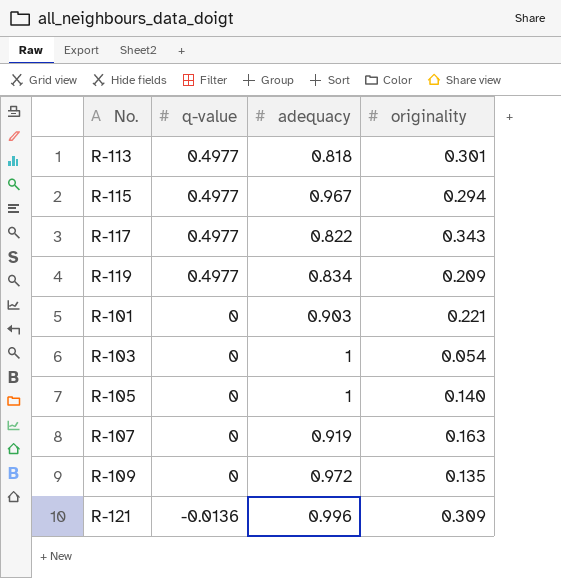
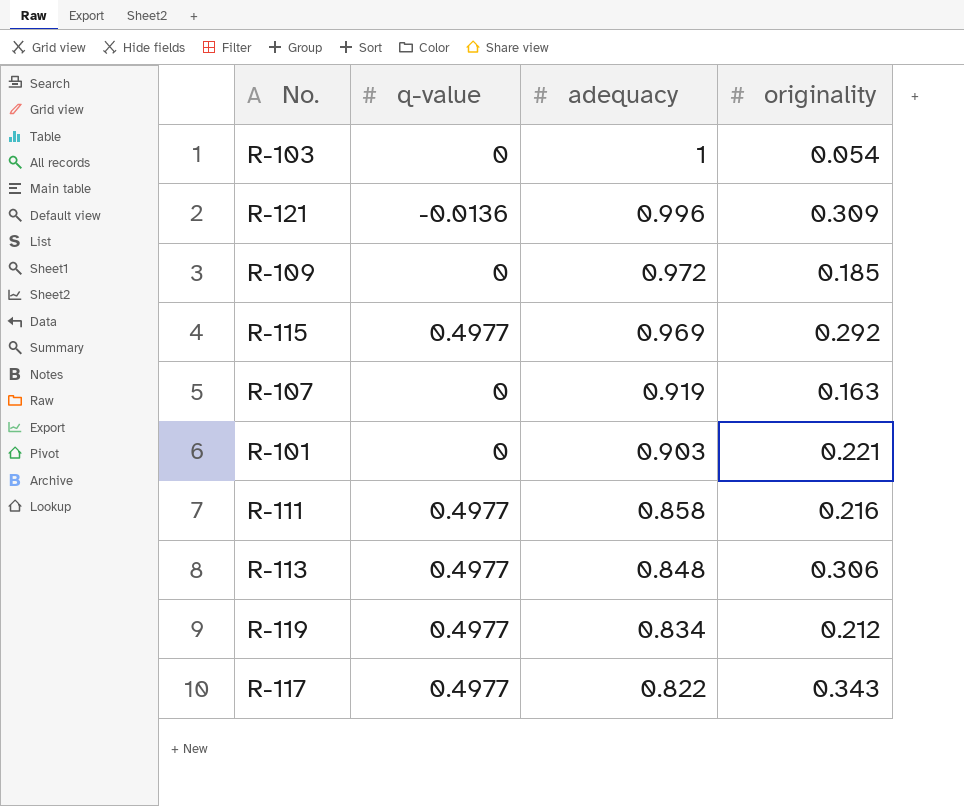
row order: q-value descending -> adequacy descending
row R-105: 0 | 1 | 0.140 -> none
R-109 | originality: 0.135 -> 0.185
R-115 | adequacy: 0.967 -> 0.969
R-115 | originality: 0.294 -> 0.292
row R-111: none -> 0.4977 | 0.858 | 0.216
R-113 | adequacy: 0.818 -> 0.848
R-113 | originality: 0.301 -> 0.306
R-119 | originality: 0.209 -> 0.212

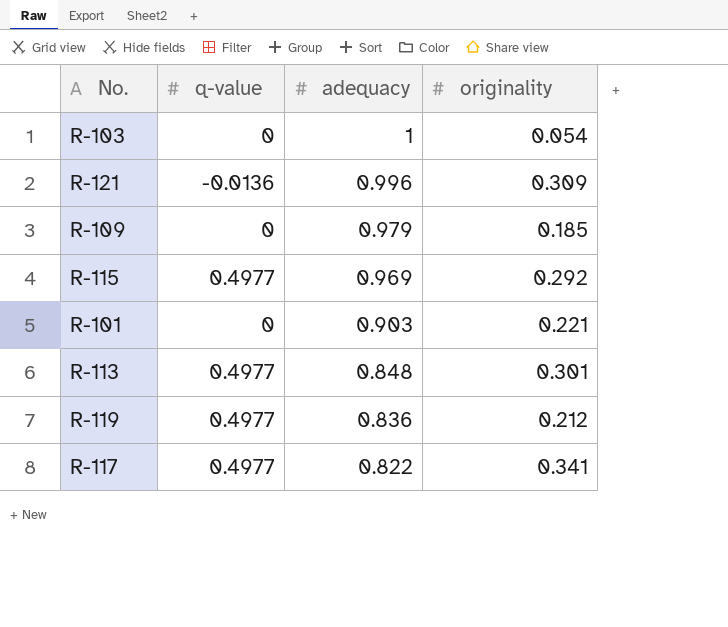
row R-107: 0 | 0.919 | 0.163 -> none
row R-111: 0.4977 | 0.858 | 0.216 -> none
R-109 | adequacy: 0.972 -> 0.979
R-113 | originality: 0.306 -> 0.301
R-119 | adequacy: 0.834 -> 0.836
R-117 | originality: 0.343 -> 0.341

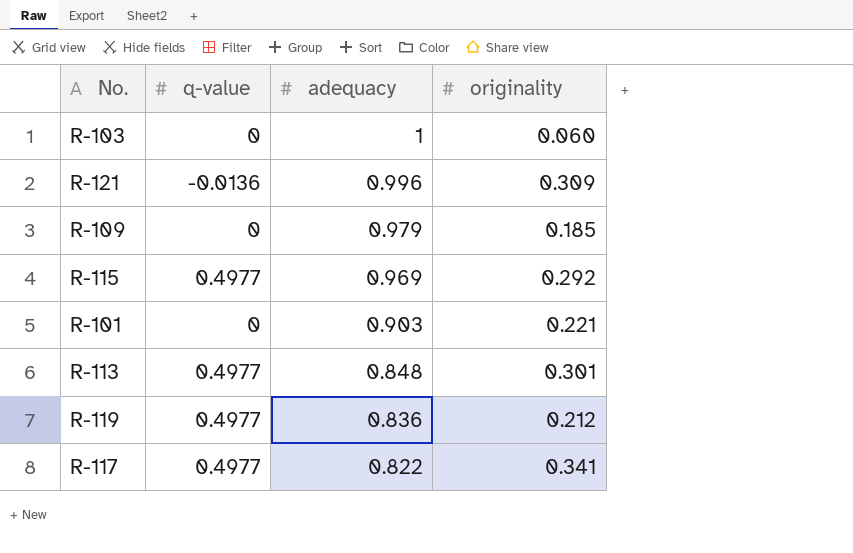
R-103 | originality: 0.054 -> 0.060

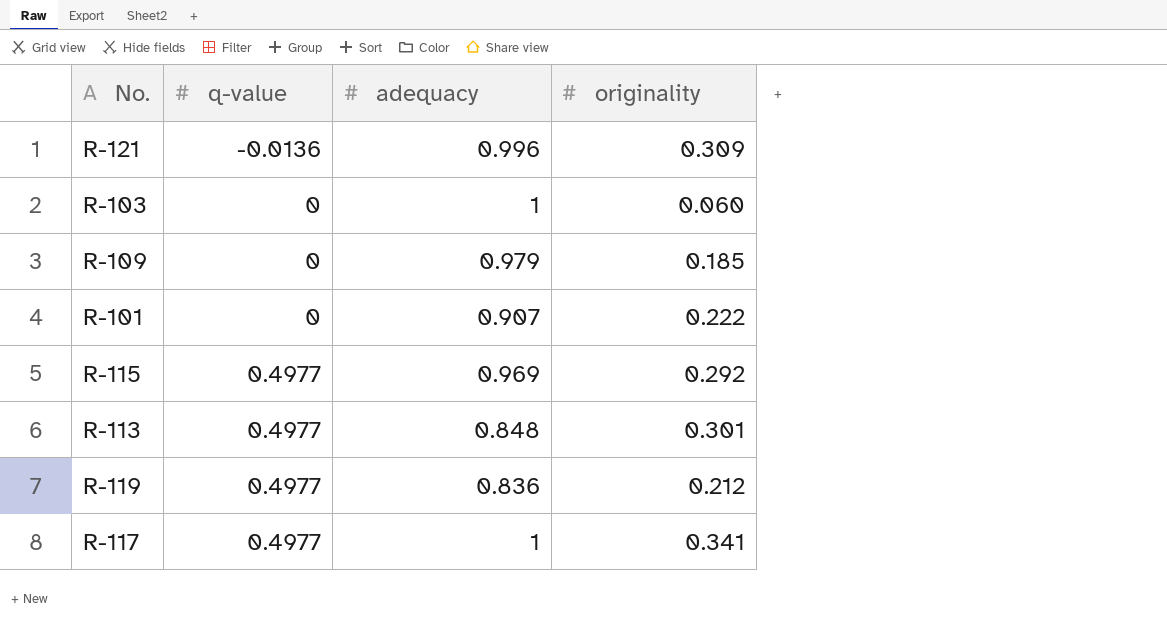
row order: adequacy descending -> q-value ascending
R-101 | adequacy: 0.903 -> 0.907
R-101 | originality: 0.221 -> 0.222
R-117 | adequacy: 0.822 -> 1

